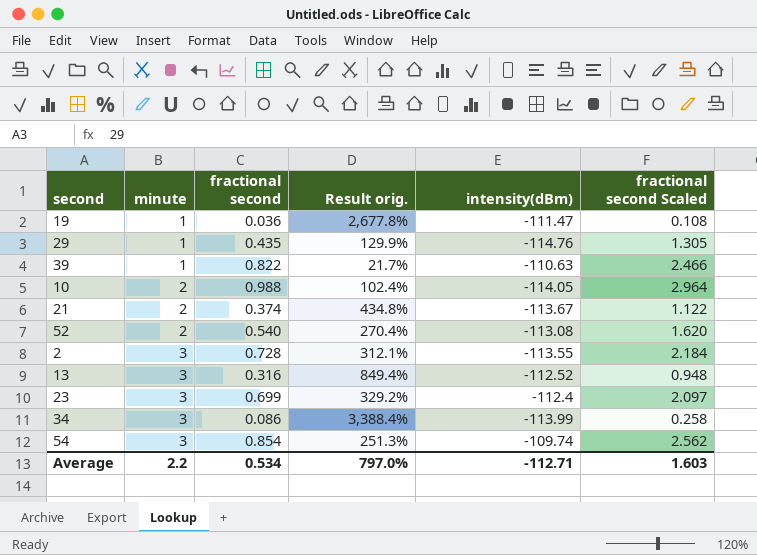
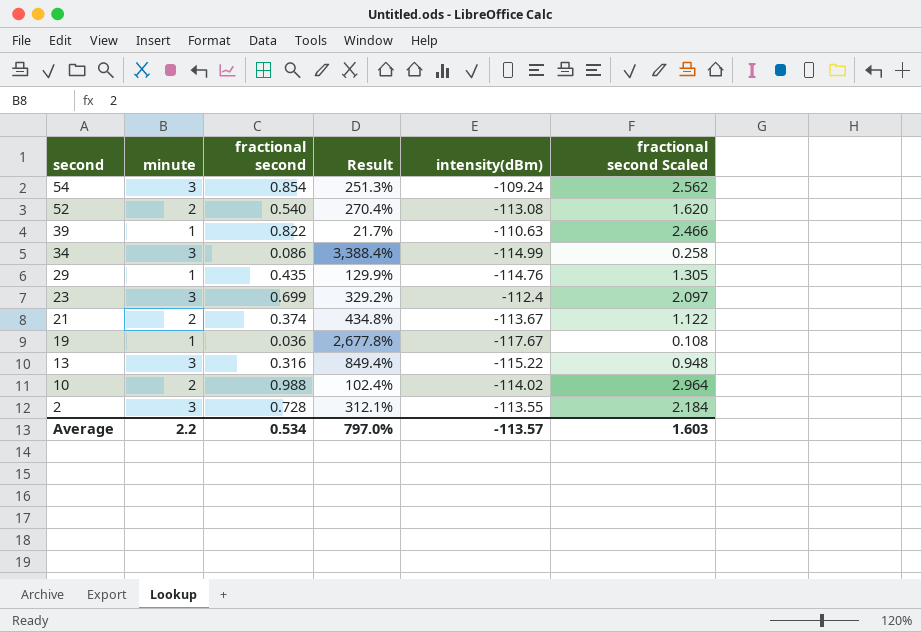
row order: minute ascending -> second descending
column name: Result orig. -> Result
54 | intensity(dBm): -109.74 -> -109.24
34 | intensity(dBm): -113.99 -> -114.99
19 | intensity(dBm): -111.47 -> -117.67
13 | intensity(dBm): -112.52 -> -115.22
10 | intensity(dBm): -114.05 -> -114.02
Average | intensity(dBm): -112.71 -> -113.57

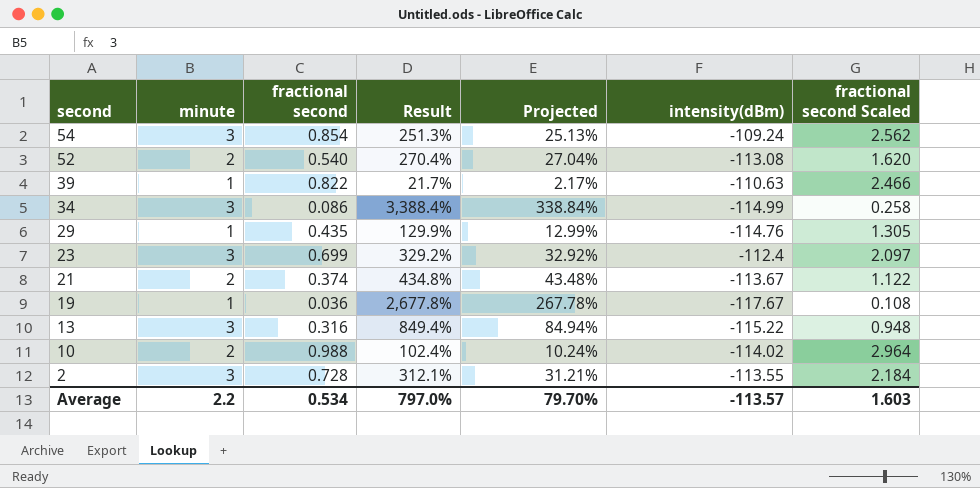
column Projected | formula: none -> [Result] * 0.1

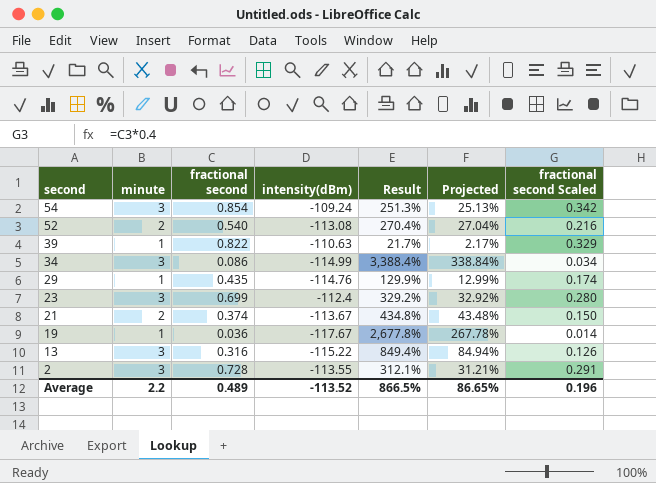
column intensity(dBm) | position: 6 -> 4
column fractional second Scaled | formula: [fractional second] * 3 -> [fractional second] * 0.4
row 10: 2 | 0.988 | 102.4% | 10.24% | -114.02 | 2.964 -> none
Average | fractional second: 0.534 -> 0.489
Average | intensity(dBm): -113.57 -> -113.52
Average | Result: 797.0% -> 866.5%
Average | Projected: 79.70% -> 86.65%
Average | fractional second Scaled: 1.603 -> 0.196

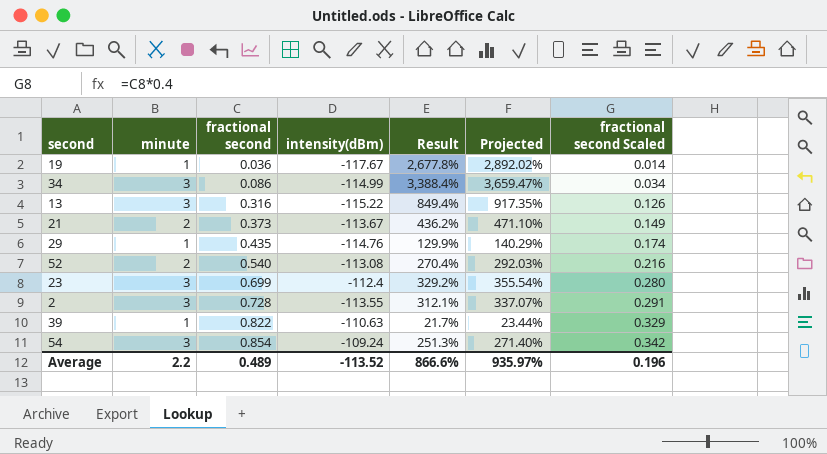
row order: second descending -> fractional second ascending
column Projected | formula: [Result] * 0.1 -> [Result] * 1.08
21 | fractional second: 0.374 -> 0.373
21 | Result: 434.8% -> 436.2%
21 | fractional second Scaled: 0.150 -> 0.149
Average | Result: 866.5% -> 866.6%
Average | Projected: 86.65% -> 935.97%

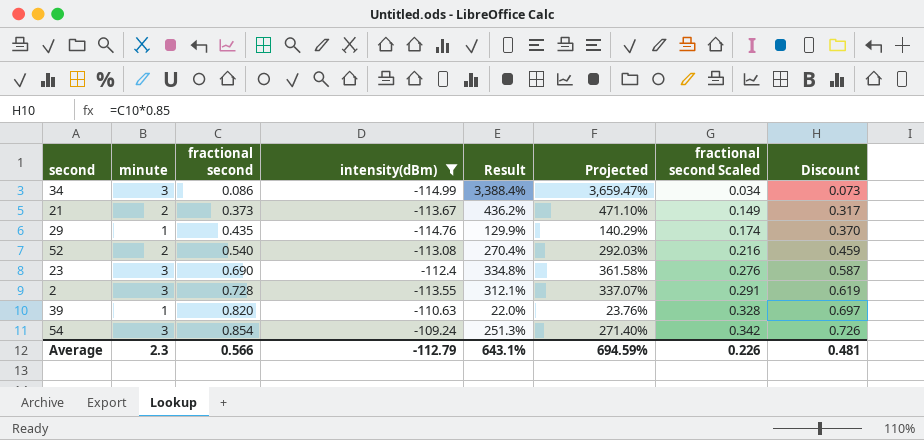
filter: none -> intensity(dBm) >= -114.99
column Discount | formula: none -> [fractional second] * 0.85
23 | fractional second: 0.699 -> 0.690
23 | Result: 329.2% -> 334.8%
23 | Projected: 355.54% -> 361.58%
23 | fractional second Scaled: 0.280 -> 0.276
39 | fractional second: 0.822 -> 0.820
39 | Result: 21.7% -> 22.0%
39 | Projected: 23.44% -> 23.76%
39 | fractional second Scaled: 0.329 -> 0.328
Average | minute: 2.2 -> 2.3
Average | fractional second: 0.489 -> 0.566
Average | intensity(dBm): -113.52 -> -112.79
Average | Result: 866.6% -> 643.1%
Average | Projected: 935.97% -> 694.59%
Average | fractional second Scaled: 0.196 -> 0.226

